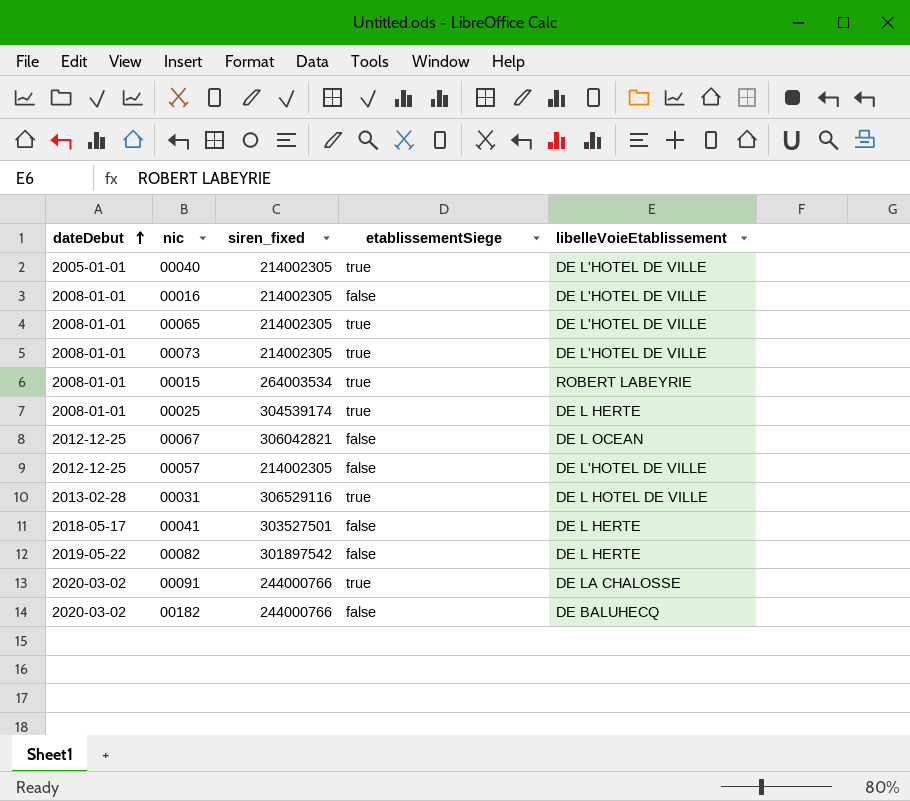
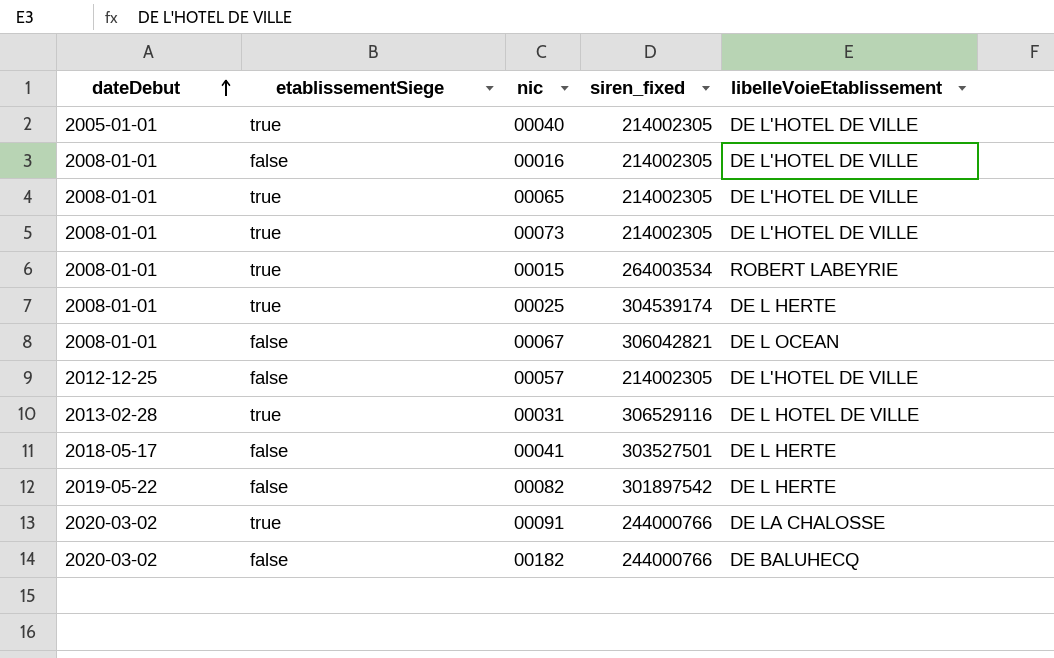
column etablissementSiege | position: 4 -> 2
00067 | dateDebut: 2012-12-25 -> 2008-01-01

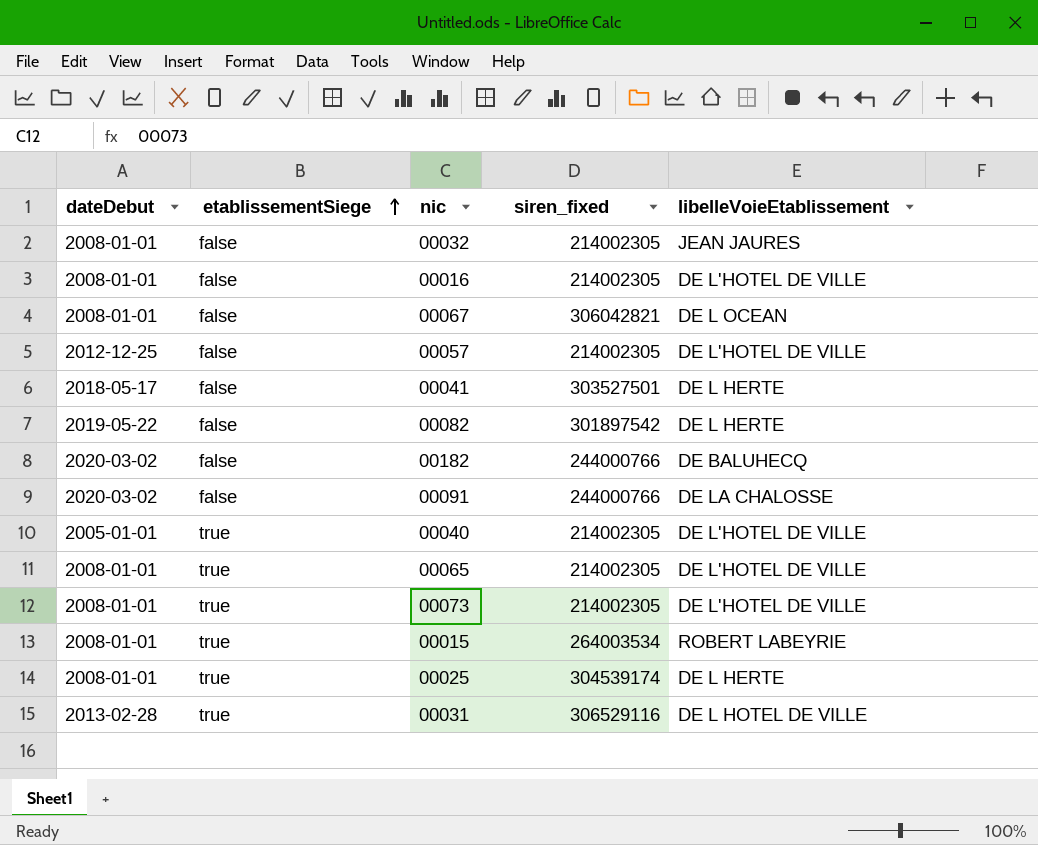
row order: dateDebut ascending -> etablissementSiege ascending
row 00032: none -> 2008-01-01 | false | 214002305 | JEAN JAURES
00091 | etablissementSiege: true -> false

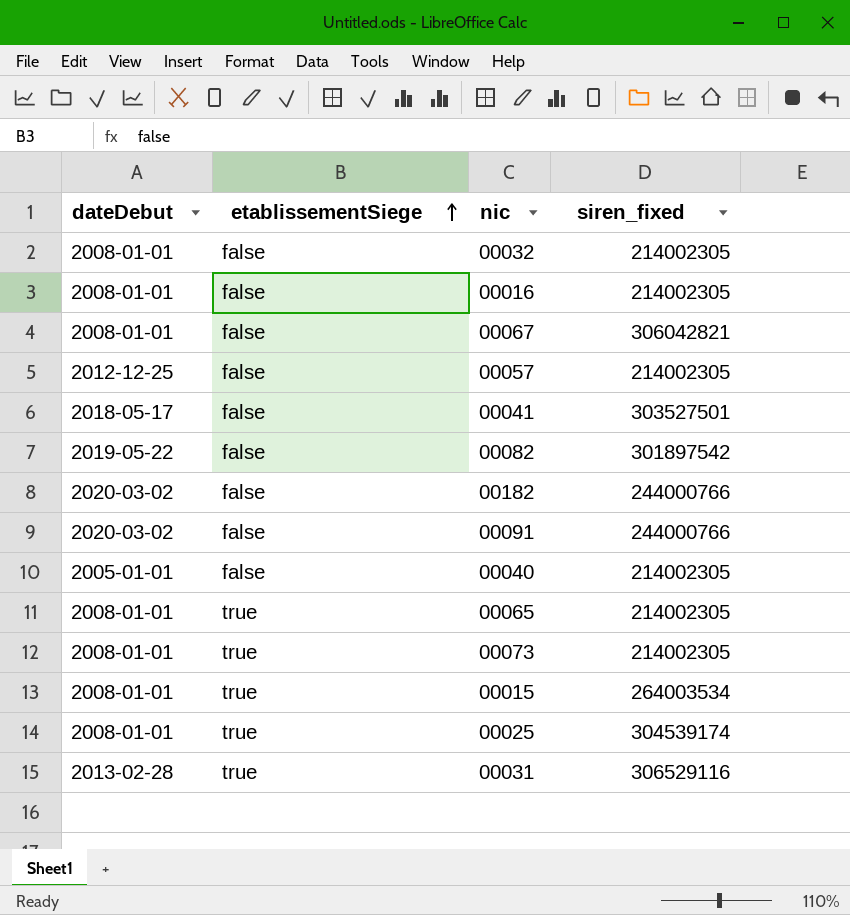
column libelleVoieEtablissement | position: 5 -> none
00040 | etablissementSiege: true -> false

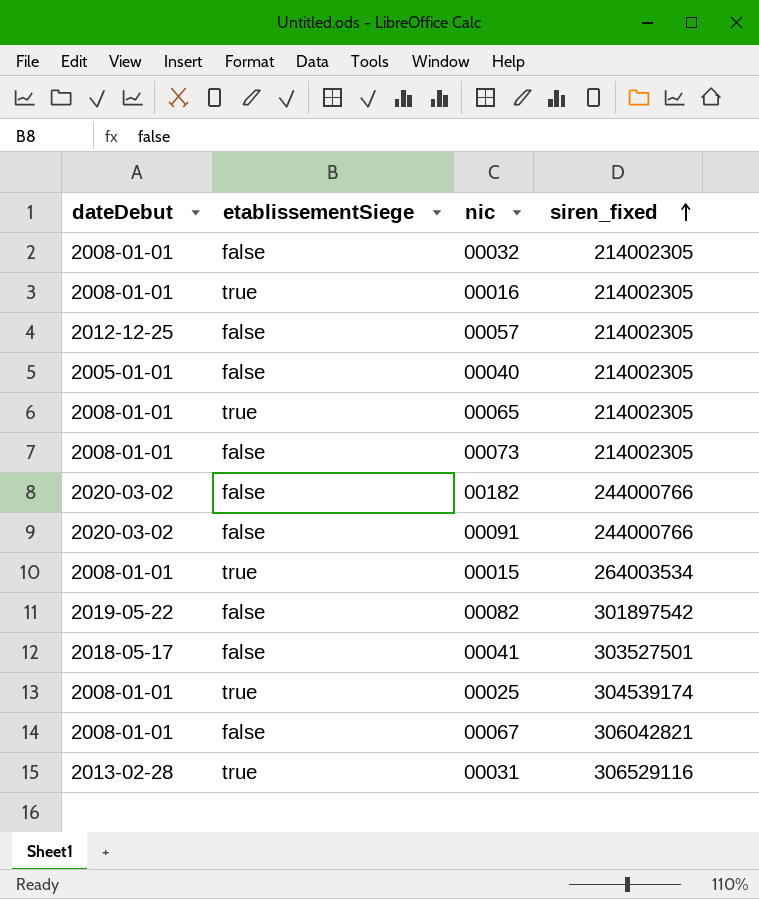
row order: etablissementSiege ascending -> siren_fixed ascending
00016 | etablissementSiege: false -> true
00073 | etablissementSiege: true -> false

